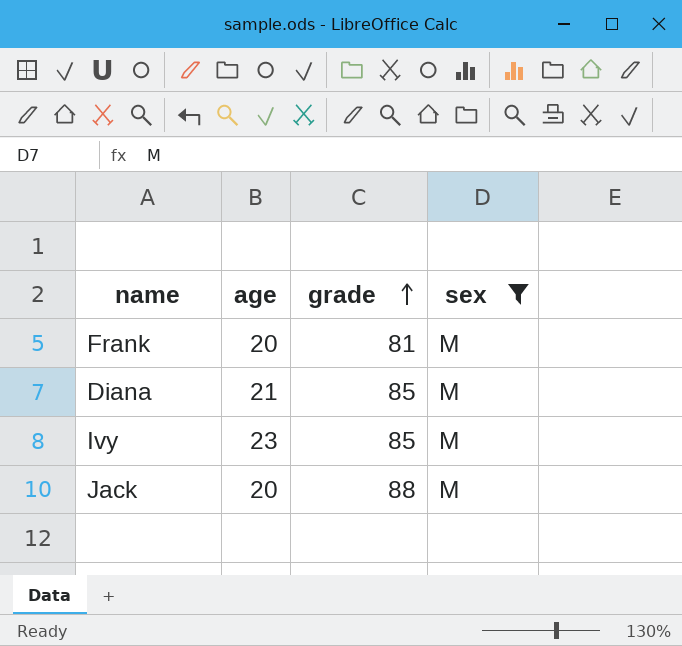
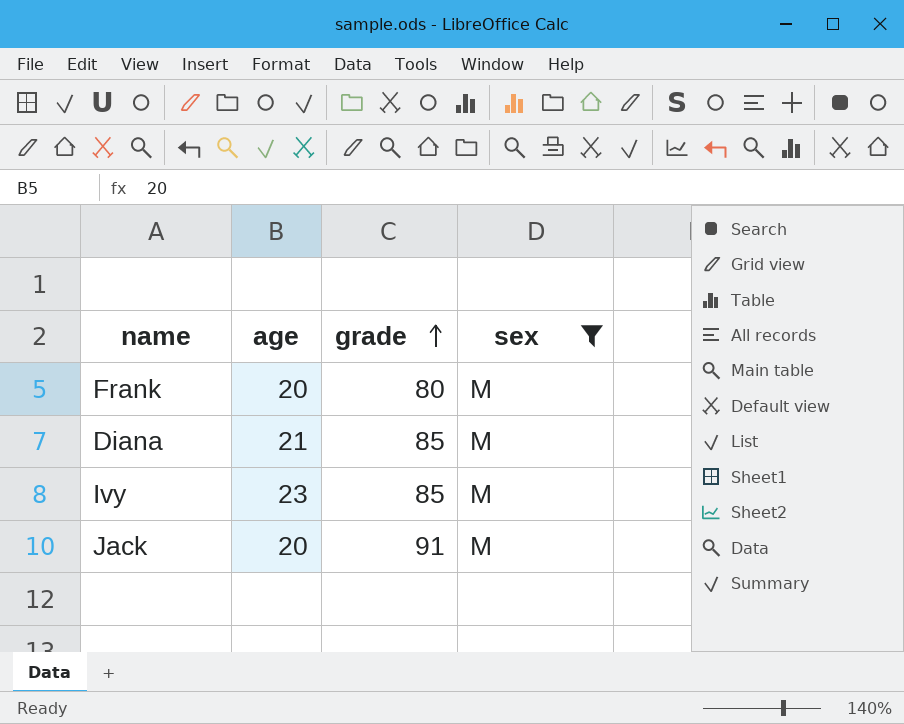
Frank | grade: 81 -> 80
Jack | grade: 88 -> 91

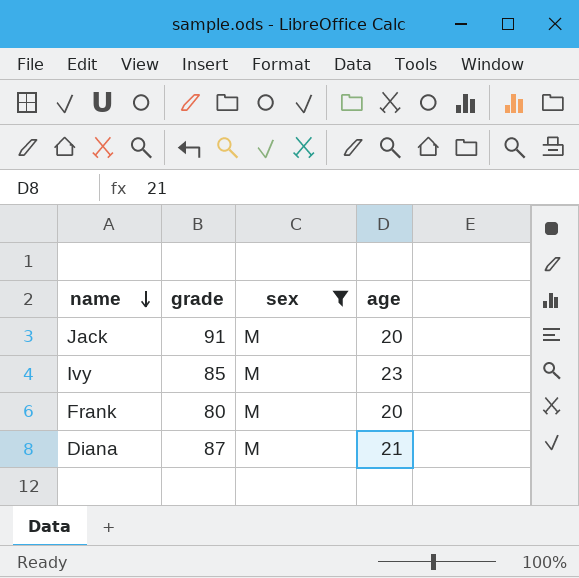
row order: grade ascending -> name descending
column age | position: 2 -> 4
Diana | grade: 85 -> 87

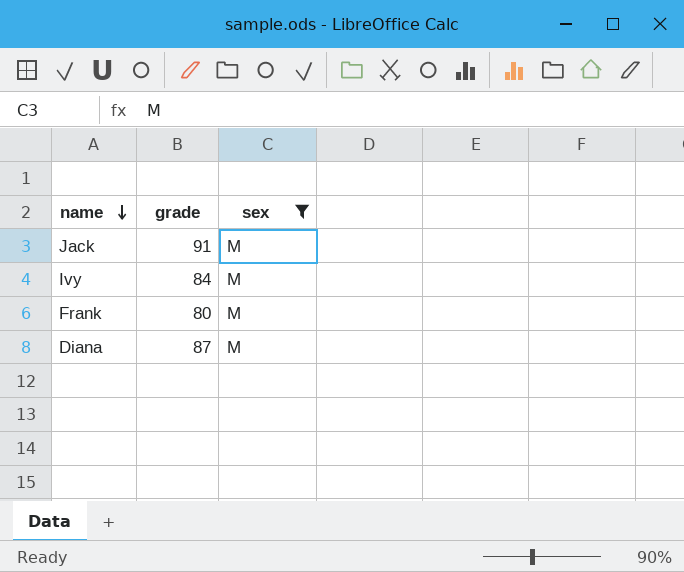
column age | position: 4 -> none
Ivy | grade: 85 -> 84

